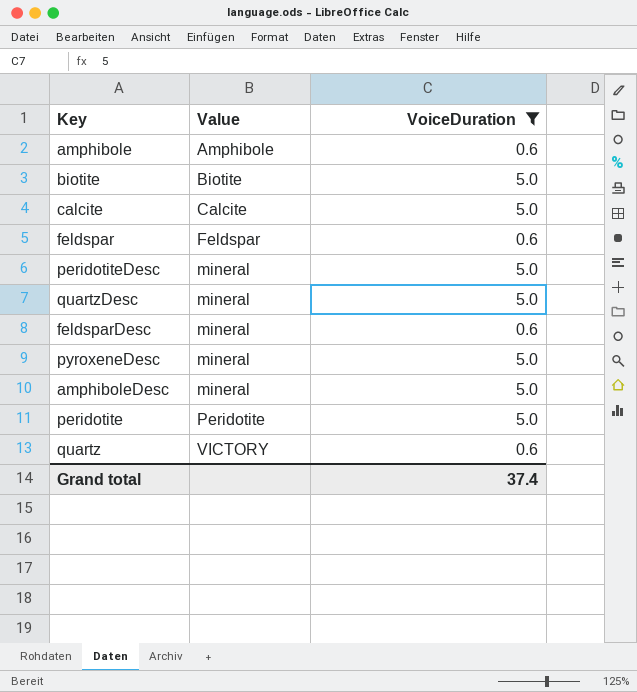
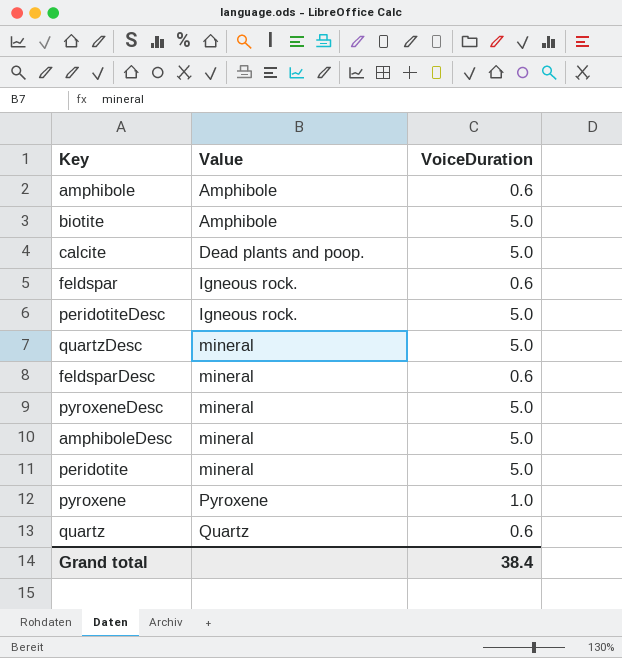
filter: VoiceDuration != 1.0 -> none
biotite | Value: Biotite -> Amphibole
calcite | Value: Calcite -> Dead plants and poop.
feldspar | Value: Feldspar -> Igneous rock.
peridotiteDesc | Value: mineral -> Igneous rock.
peridotite | Value: Peridotite -> mineral
quartz | Value: VICTORY -> Quartz
Grand total | VoiceDuration: 37.4 -> 38.4

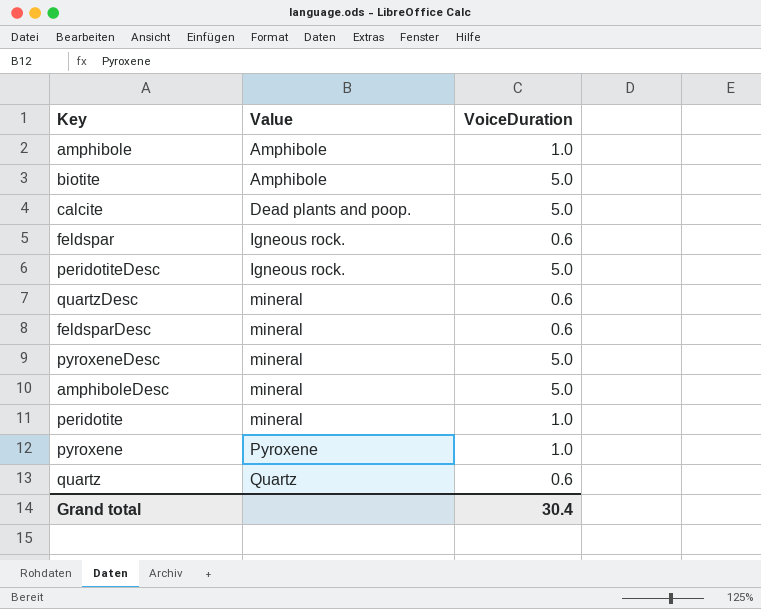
amphibole | VoiceDuration: 0.6 -> 1.0
quartzDesc | VoiceDuration: 5.0 -> 0.6
peridotite | VoiceDuration: 5.0 -> 1.0
Grand total | VoiceDuration: 38.4 -> 30.4

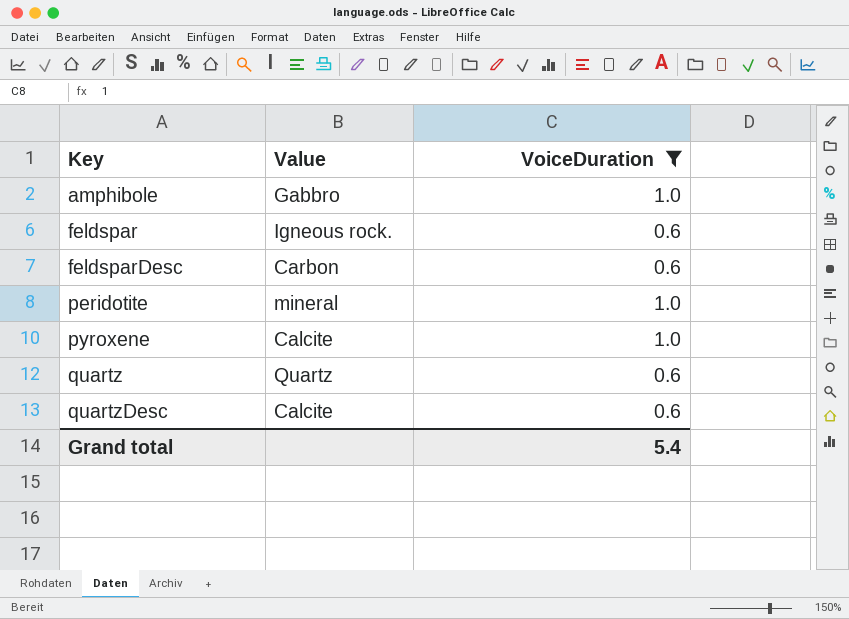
filter: none -> VoiceDuration != 5.0
row order: Value ascending -> Key ascending
amphibole | Value: Amphibole -> Gabbro
feldsparDesc | Value: mineral -> Carbon
pyroxene | Value: Pyroxene -> Calcite
quartzDesc | Value: mineral -> Calcite
Grand total | VoiceDuration: 30.4 -> 5.4

